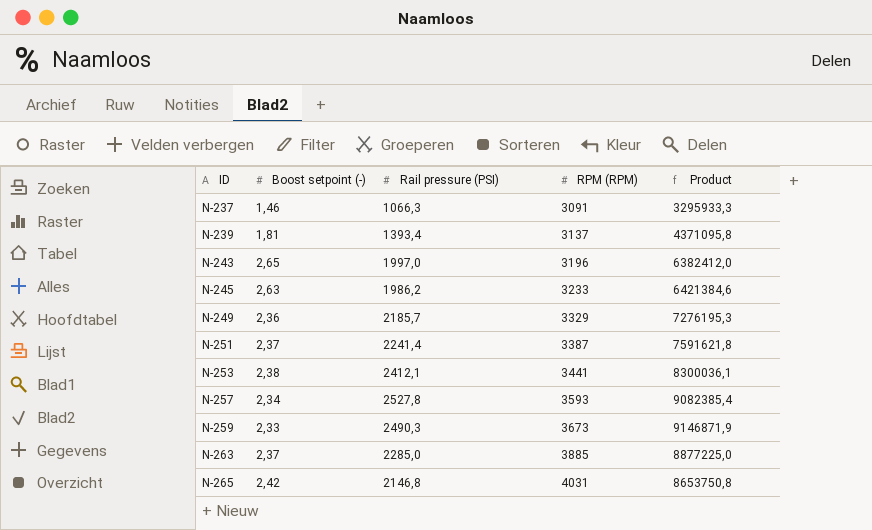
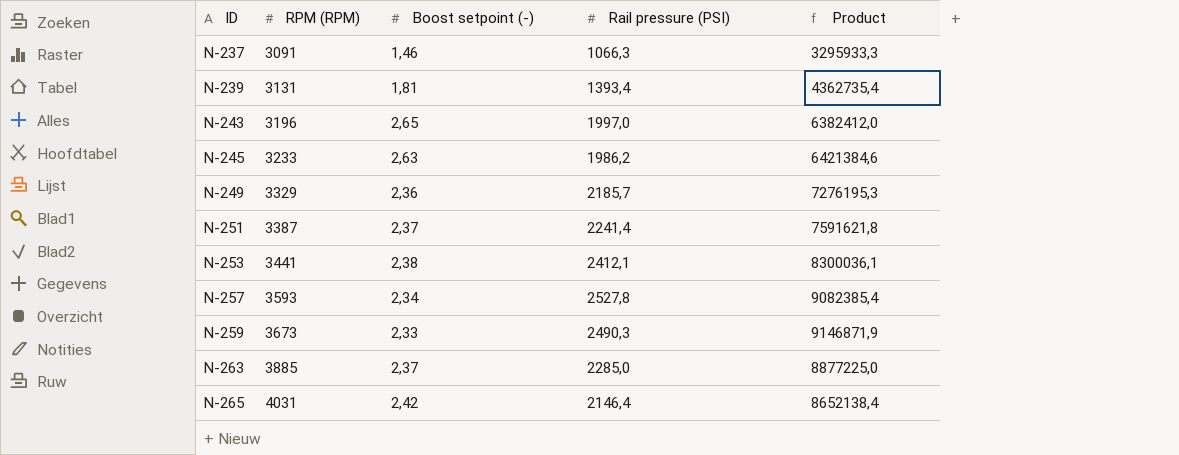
column RPM (RPM) | position: 4 -> 2
N-239 | RPM (RPM): 3137 -> 3131
N-239 | Product: 4371095,8 -> 4362735,4
N-265 | Rail pressure (PSI): 2146,8 -> 2146,4
N-265 | Product: 8653750,8 -> 8652138,4

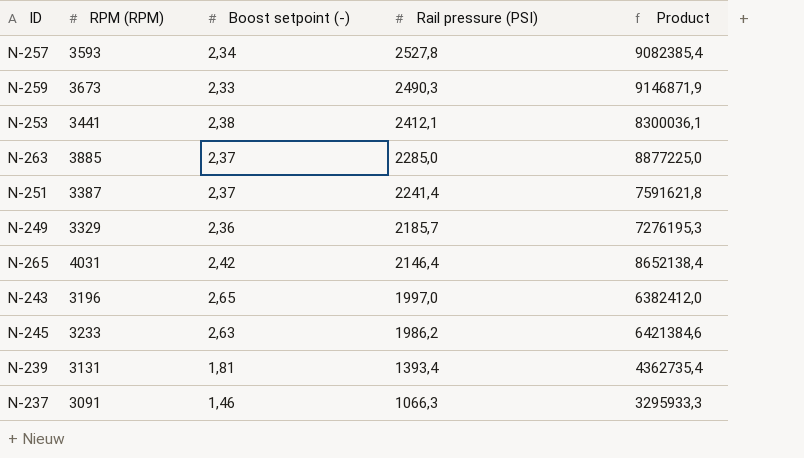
row order: ID ascending -> Rail pressure (PSI) descending

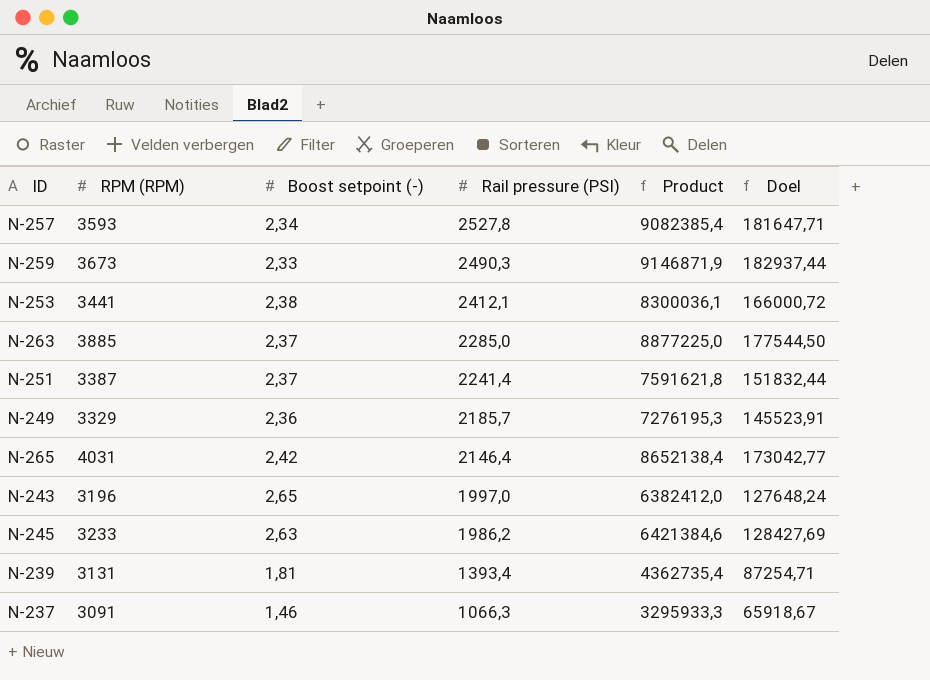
column Doel | formula: none -> [Product] * 0,02

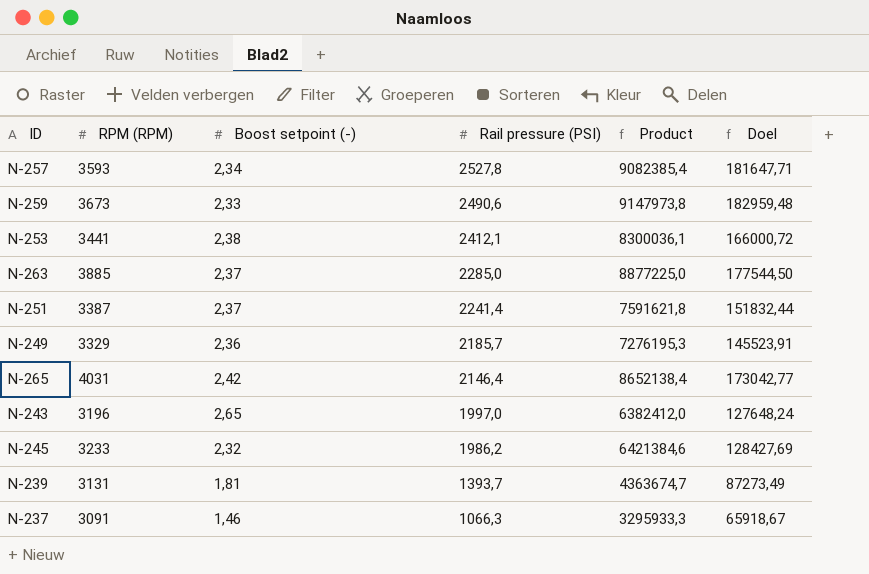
N-259 | Rail pressure (PSI): 2490,3 -> 2490,6
N-259 | Product: 9146871,9 -> 9147973,8
N-259 | Doel: 182937,44 -> 182959,48
N-245 | Boost setpoint (-): 2,63 -> 2,32
N-239 | Rail pressure (PSI): 1393,4 -> 1393,7
N-239 | Product: 4362735,4 -> 4363674,7
N-239 | Doel: 87254,71 -> 87273,49

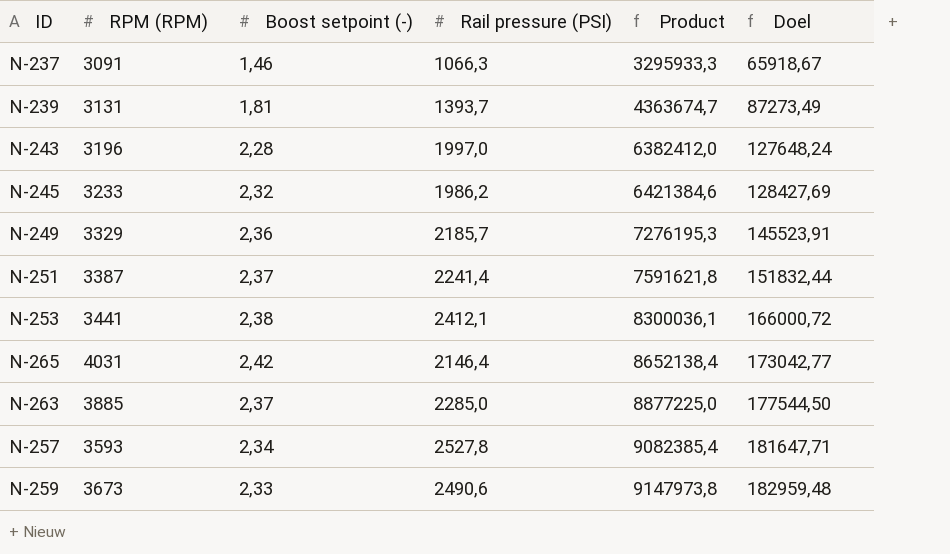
row order: Rail pressure (PSI) descending -> Product ascending
N-243 | Boost setpoint (-): 2,65 -> 2,28

